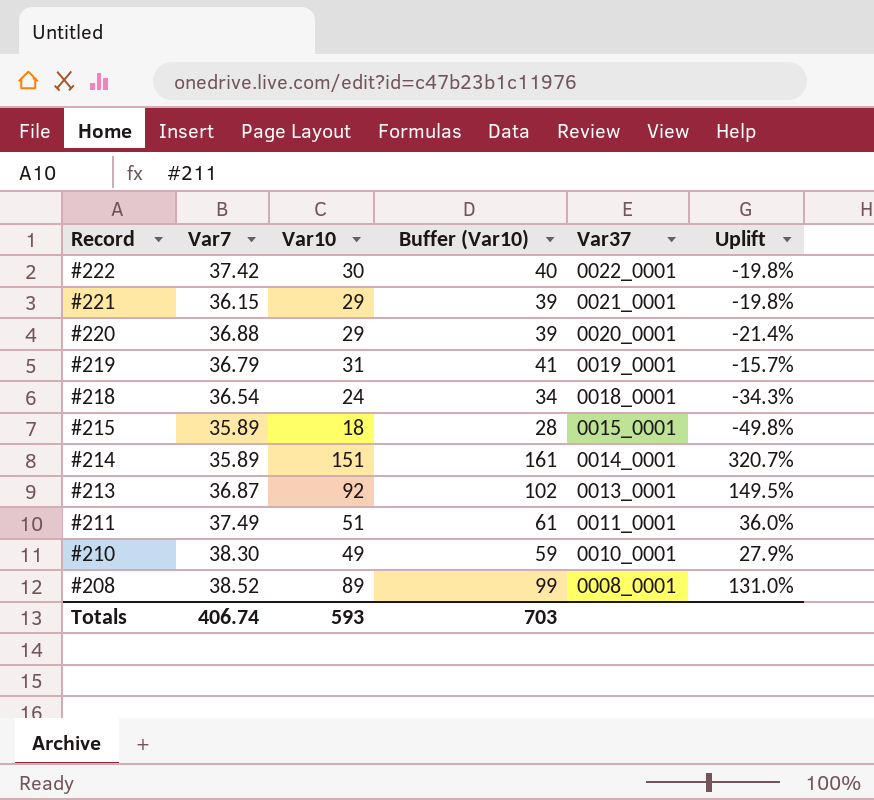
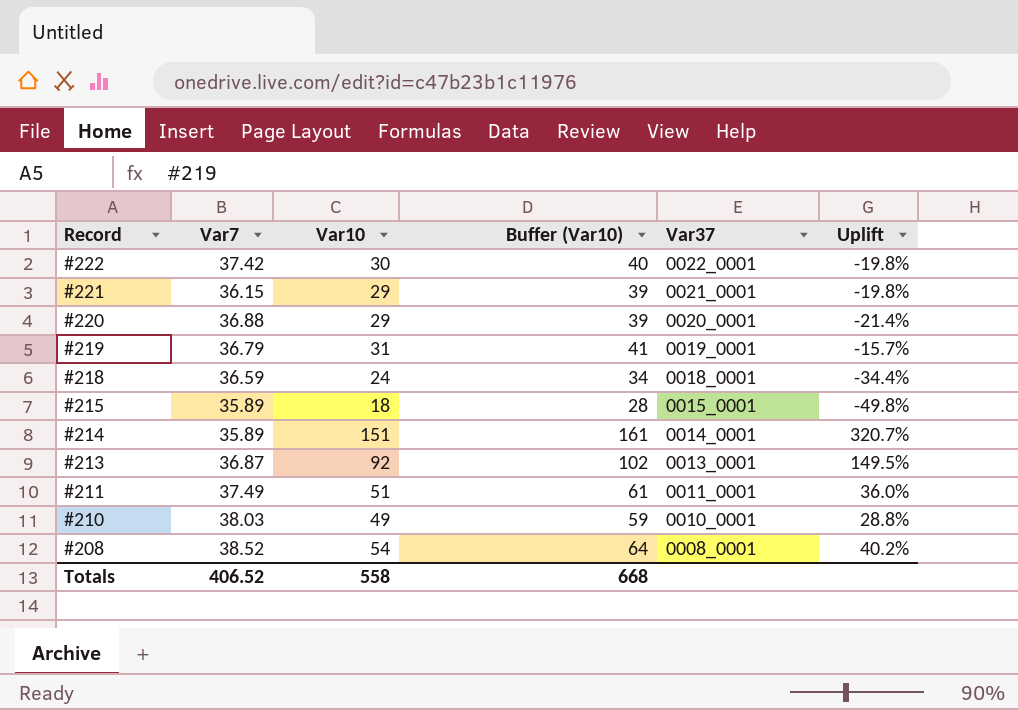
#218 | Var7: 36.54 -> 36.59
#218 | Uplift: -34.3% -> -34.4%
#210 | Var7: 38.30 -> 38.03
#210 | Uplift: 27.9% -> 28.8%
#208 | Var10: 89 -> 54
#208 | Buffer (Var10): 99 -> 64
#208 | Uplift: 131.0% -> 40.2%
Totals | Var7: 406.74 -> 406.52
Totals | Var10: 593 -> 558
Totals | Buffer (Var10): 703 -> 668

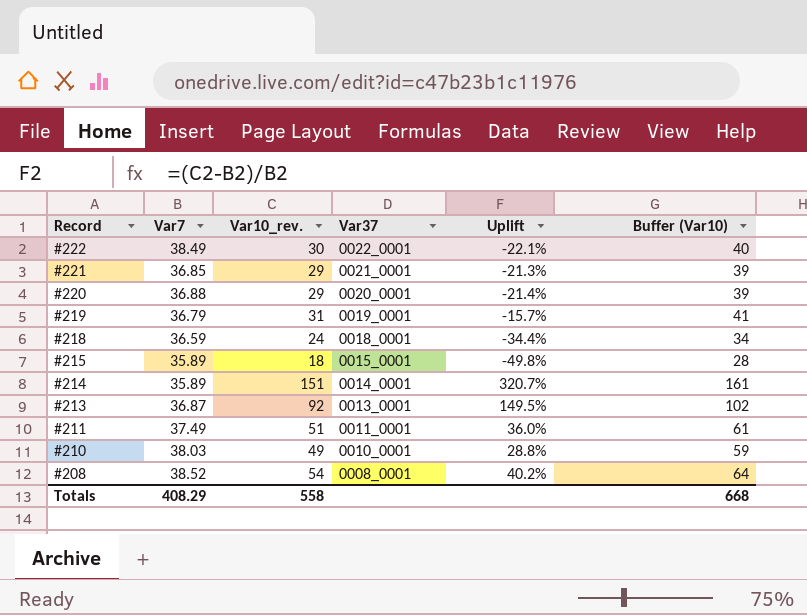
column name: Var10 -> Var10_rev.
column Buffer (Var10) | position: 4 -> 6
#222 | Var7: 37.42 -> 38.49
#222 | Uplift: -19.8% -> -22.1%
#221 | Var7: 36.15 -> 36.85
#221 | Uplift: -19.8% -> -21.3%
Totals | Var7: 406.52 -> 408.29

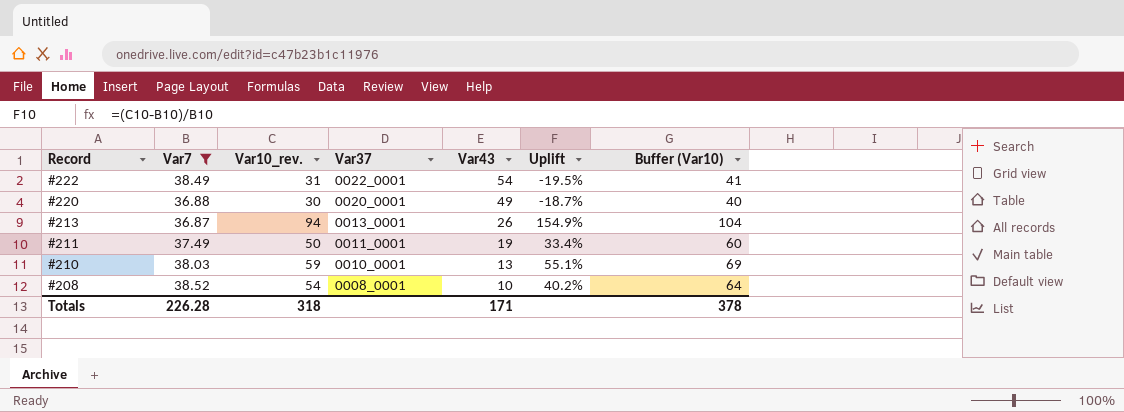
filter: none -> Var7 >= 36.87
column Var43 | position: none -> 5
#222 | Var10_rev.: 30 -> 31
#222 | Uplift: -22.1% -> -19.5%
#222 | Buffer (Var10): 40 -> 41
#220 | Var10_rev.: 29 -> 30
#220 | Uplift: -21.4% -> -18.7%
#220 | Buffer (Var10): 39 -> 40
#213 | Var10_rev.: 92 -> 94
#213 | Uplift: 149.5% -> 154.9%
#213 | Buffer (Var10): 102 -> 104
#211 | Var10_rev.: 51 -> 50
#211 | Uplift: 36.0% -> 33.4%
#211 | Buffer (Var10): 61 -> 60
#210 | Var10_rev.: 49 -> 59
#210 | Uplift: 28.8% -> 55.1%
#210 | Buffer (Var10): 59 -> 69
Totals | Var7: 408.29 -> 226.28
Totals | Var10_rev.: 558 -> 318
Totals | Buffer (Var10): 668 -> 378

